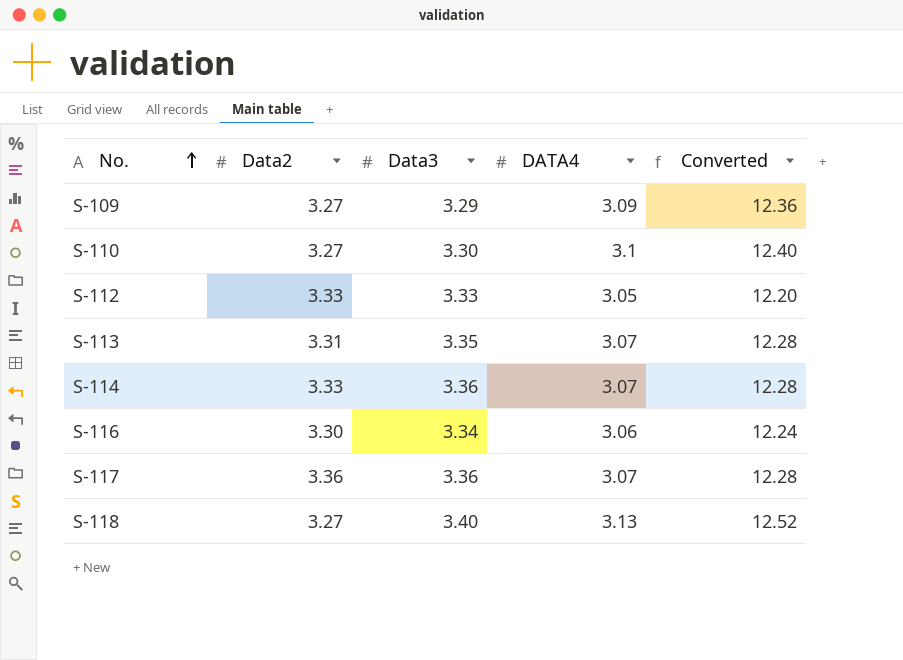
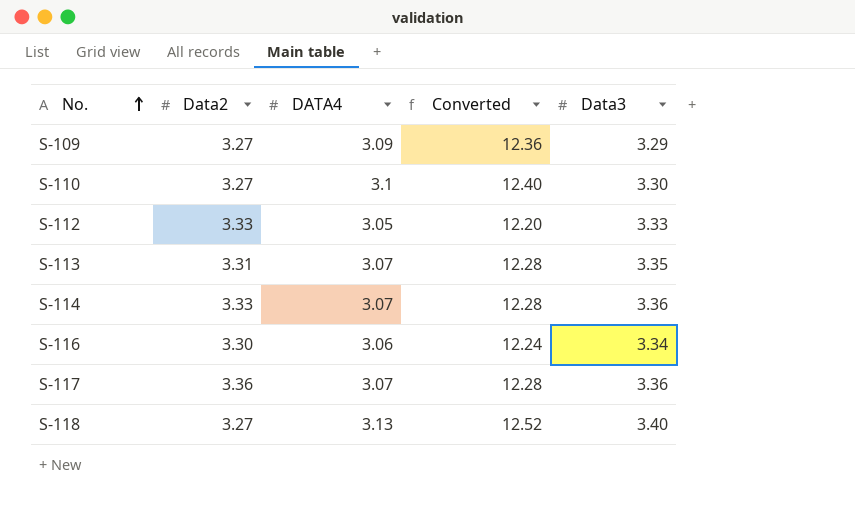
column Data3 | position: 3 -> 5

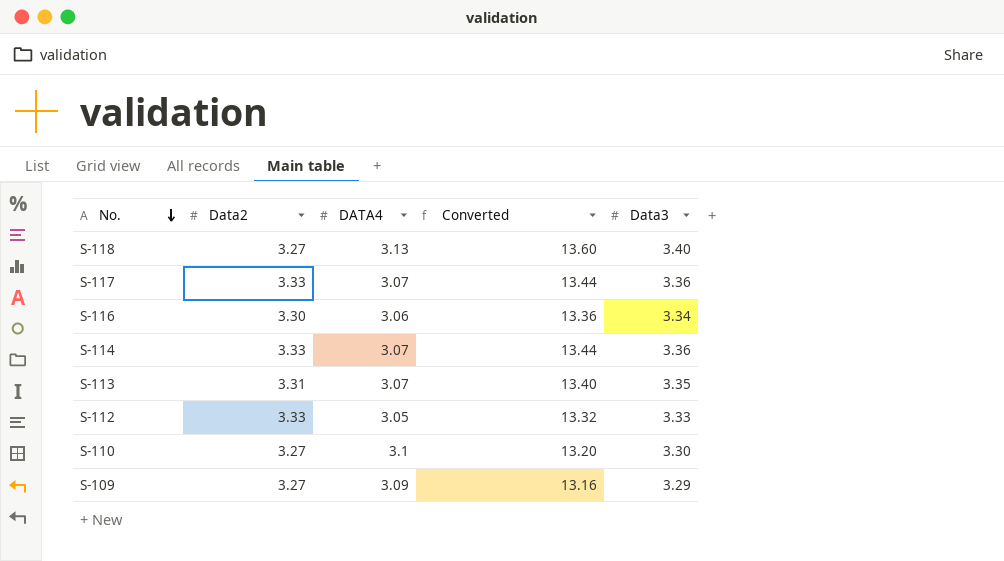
row order: No. ascending -> No. descending
column Converted | formula: [DATA4] * 4 -> [Data3] * 4
S-117 | Data2: 3.36 -> 3.33

